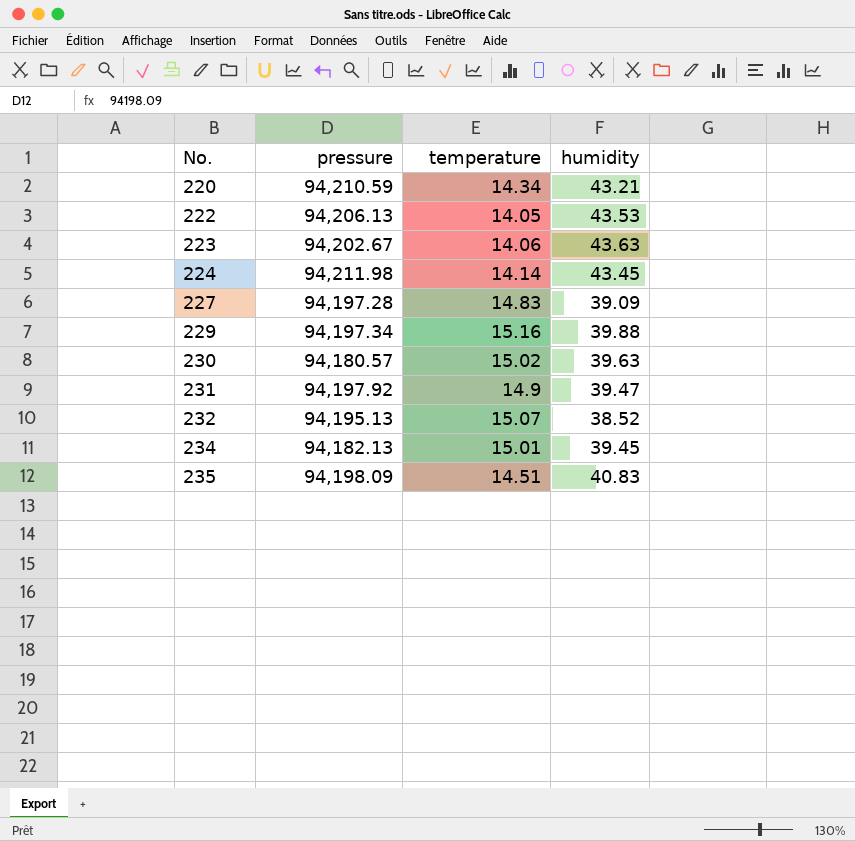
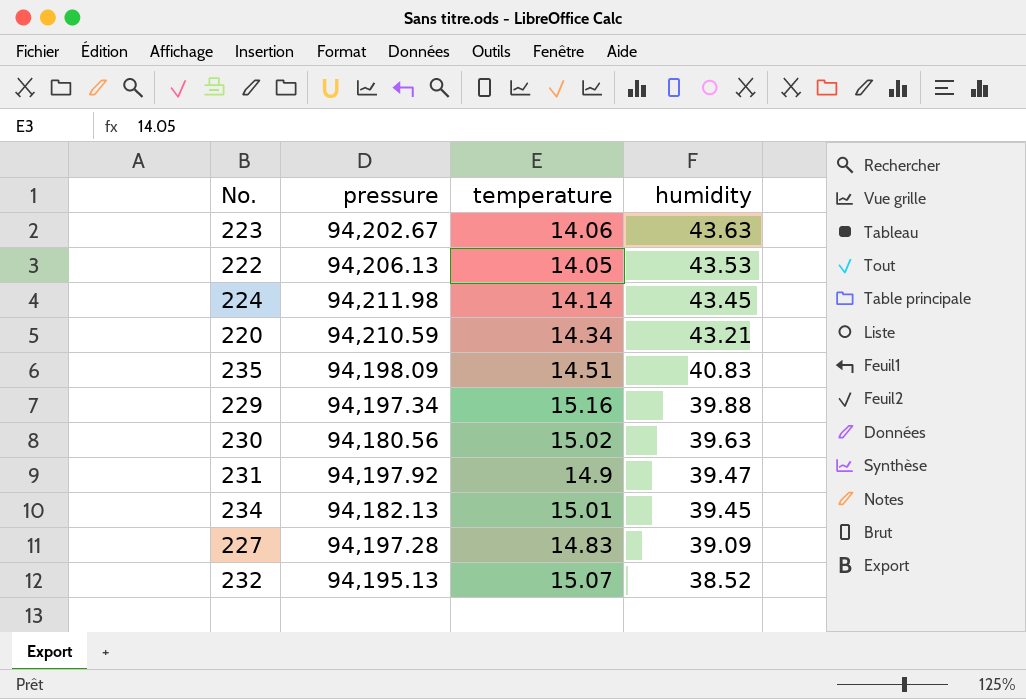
row order: No. ascending -> humidity descending
230 | pressure: 94,180.57 -> 94,180.56

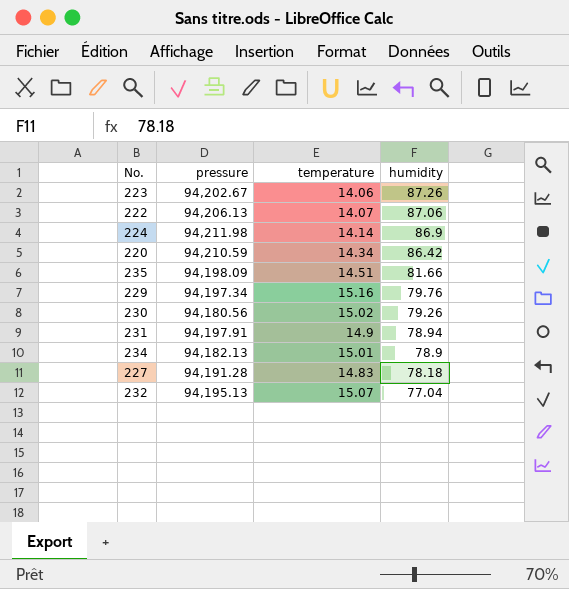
223 | humidity: 43.63 -> 87.26
222 | temperature: 14.05 -> 14.07
222 | humidity: 43.53 -> 87.06
224 | humidity: 43.45 -> 86.9
220 | humidity: 43.21 -> 86.42
235 | humidity: 40.83 -> 81.66
229 | humidity: 39.88 -> 79.76
230 | humidity: 39.63 -> 79.26
231 | pressure: 94,197.92 -> 94,197.91
231 | humidity: 39.47 -> 78.94
234 | humidity: 39.45 -> 78.9
227 | pressure: 94,197.28 -> 94,191.28
227 | humidity: 39.09 -> 78.18
232 | humidity: 38.52 -> 77.04

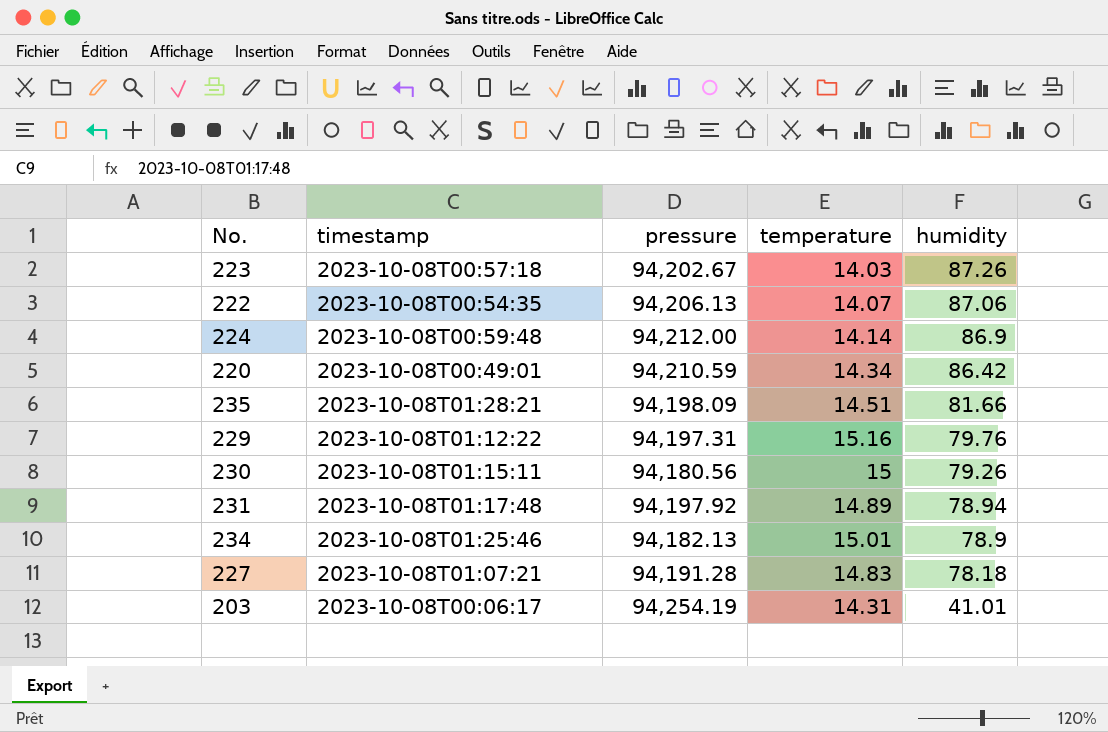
column timestamp | position: none -> 2
row 232: 94,195.13 | 15.07 | 77.04 -> none
223 | temperature: 14.06 -> 14.03
224 | pressure: 94,211.98 -> 94,212.00
229 | pressure: 94,197.34 -> 94,197.31
230 | temperature: 15.02 -> 15
231 | pressure: 94,197.91 -> 94,197.92
231 | temperature: 14.9 -> 14.89
row 203: none -> 2023-10-08T00:06:17 | 94,254.19 | 14.31 | 41.01

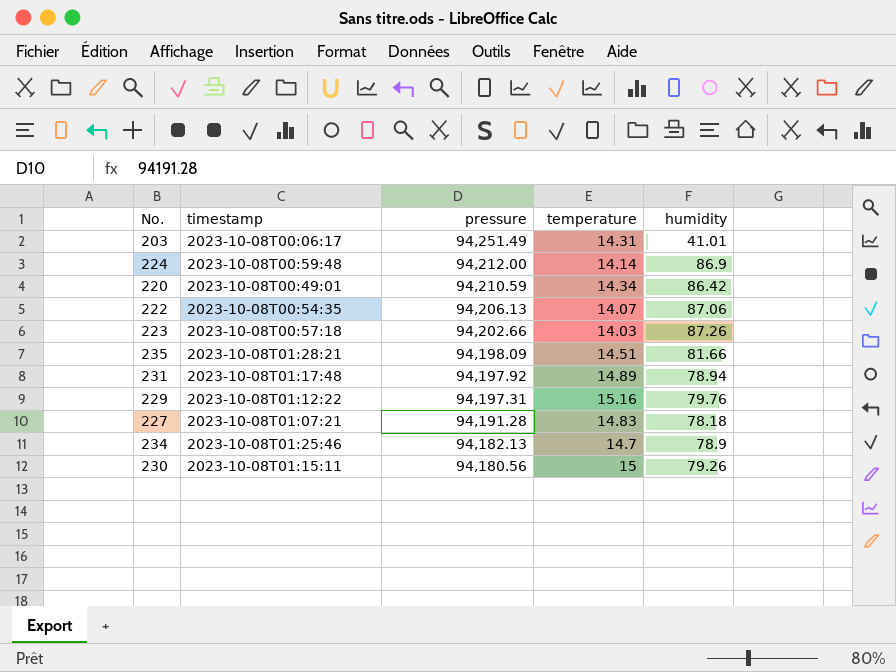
row order: humidity descending -> pressure descending
203 | pressure: 94,254.19 -> 94,251.49
223 | pressure: 94,202.67 -> 94,202.66
234 | temperature: 15.01 -> 14.7

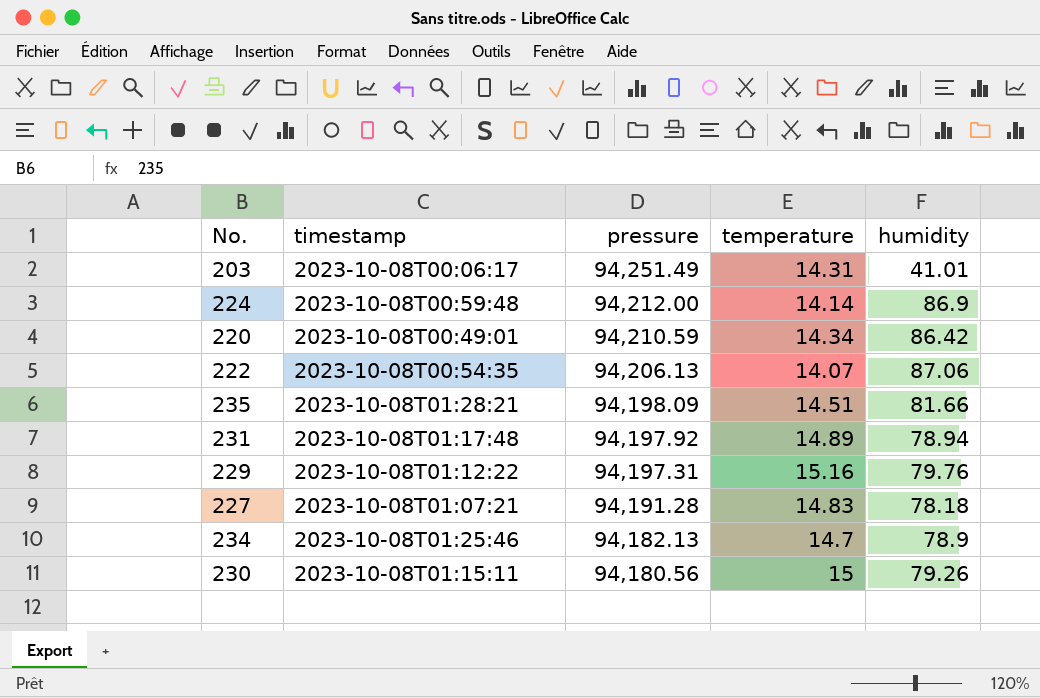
row 223: 2023-10-08T00:57:18 | 94,202.66 | 14.03 | 87.26 -> none

